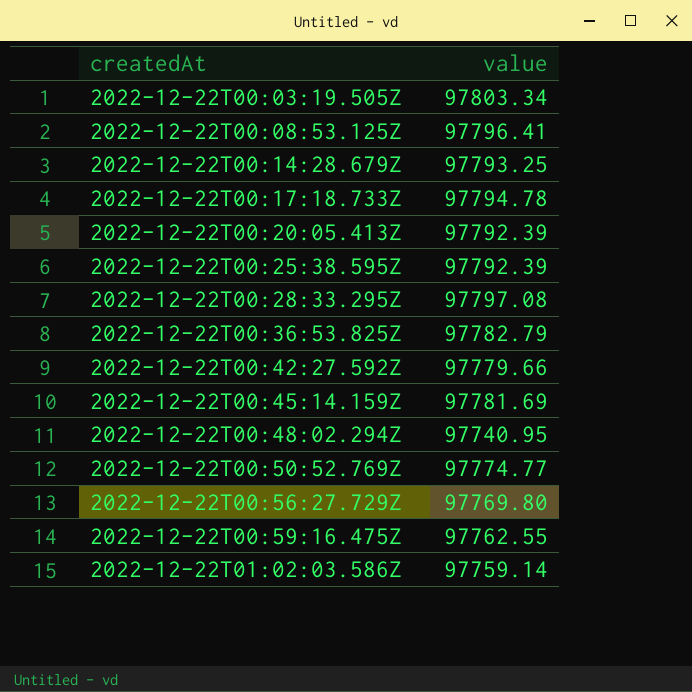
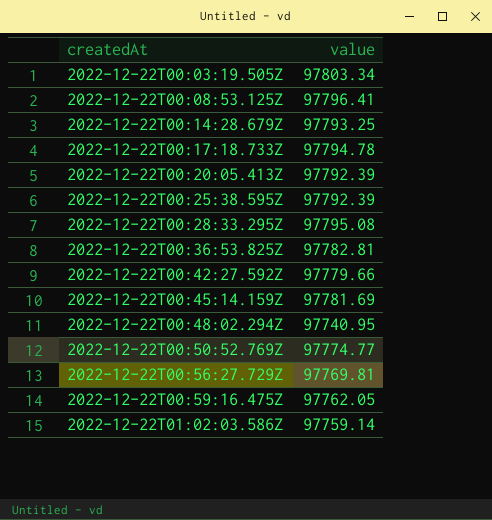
2022-12-22T00:28:33.295Z | value: 97797.08 -> 97795.08
2022-12-22T00:36:53.825Z | value: 97782.79 -> 97782.81
2022-12-22T00:56:27.729Z | value: 97769.80 -> 97769.81
2022-12-22T00:59:16.475Z | value: 97762.55 -> 97762.05

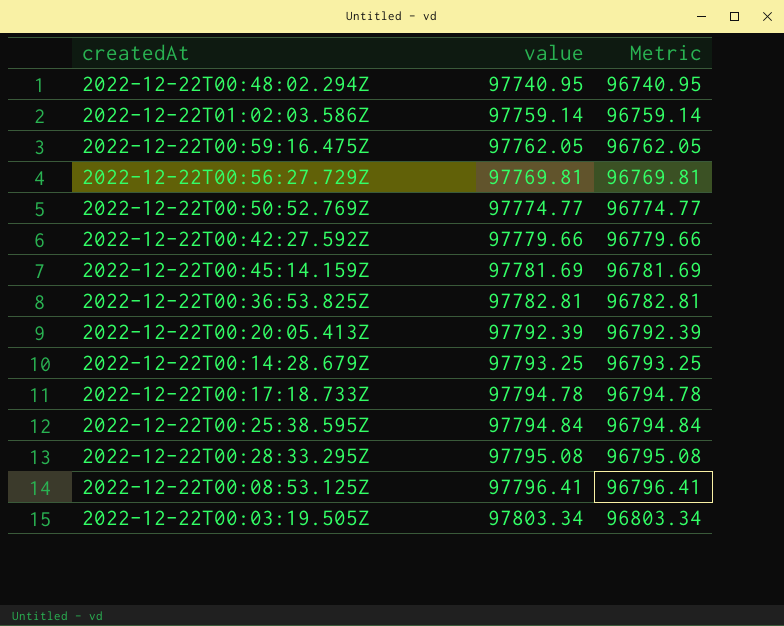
row order: createdAt ascending -> value ascending
column Metric | formula: none -> [value] - 1000
2022-12-22T00:25:38.595Z | value: 97792.39 -> 97794.84

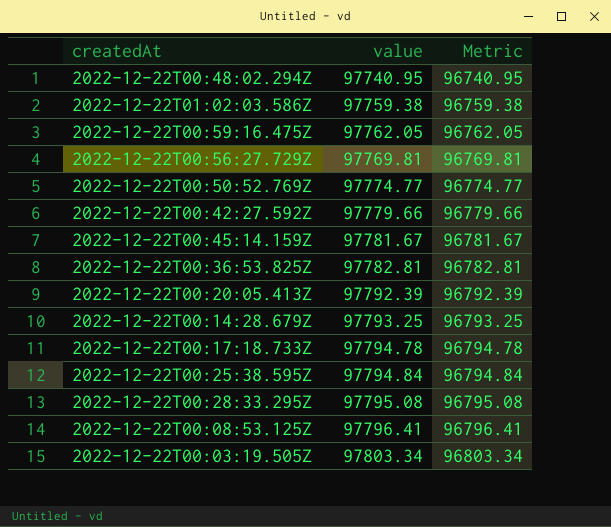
2022-12-22T01:02:03.586Z | value: 97759.14 -> 97759.38
2022-12-22T01:02:03.586Z | Metric: 96759.14 -> 96759.38
2022-12-22T00:45:14.159Z | value: 97781.69 -> 97781.67
2022-12-22T00:45:14.159Z | Metric: 96781.69 -> 96781.67

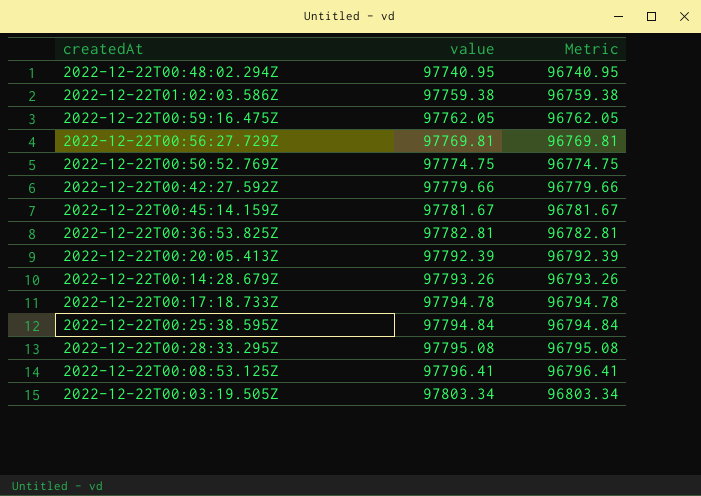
2022-12-22T00:50:52.769Z | value: 97774.77 -> 97774.75
2022-12-22T00:50:52.769Z | Metric: 96774.77 -> 96774.75
2022-12-22T00:14:28.679Z | value: 97793.25 -> 97793.26
2022-12-22T00:14:28.679Z | Metric: 96793.25 -> 96793.26

